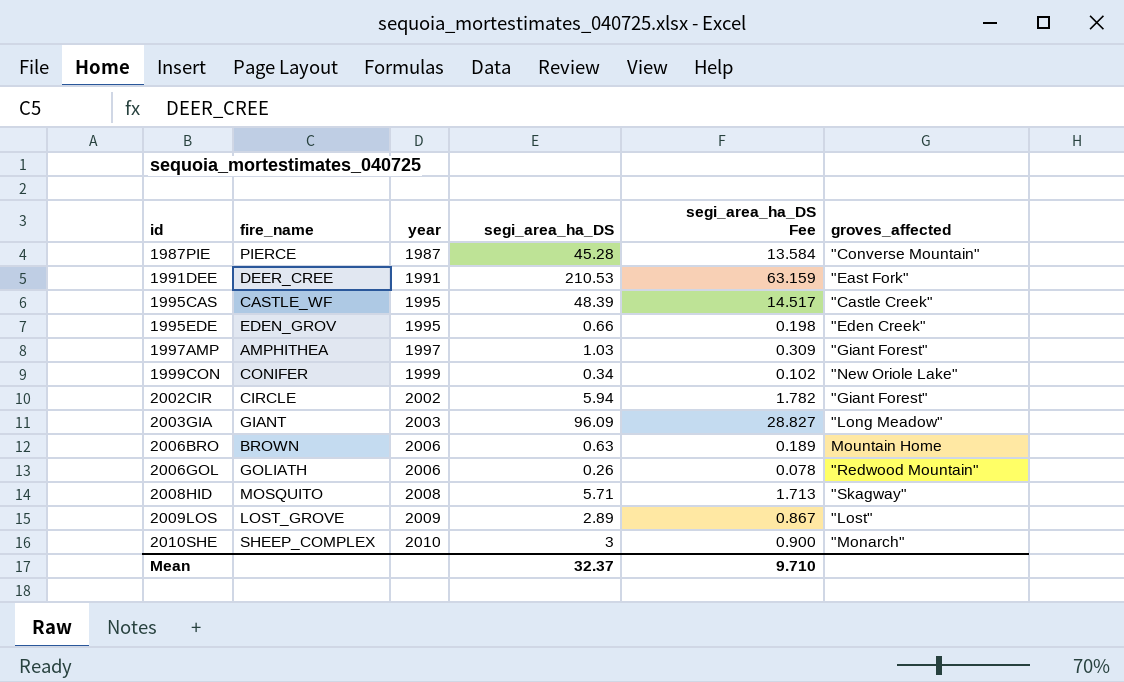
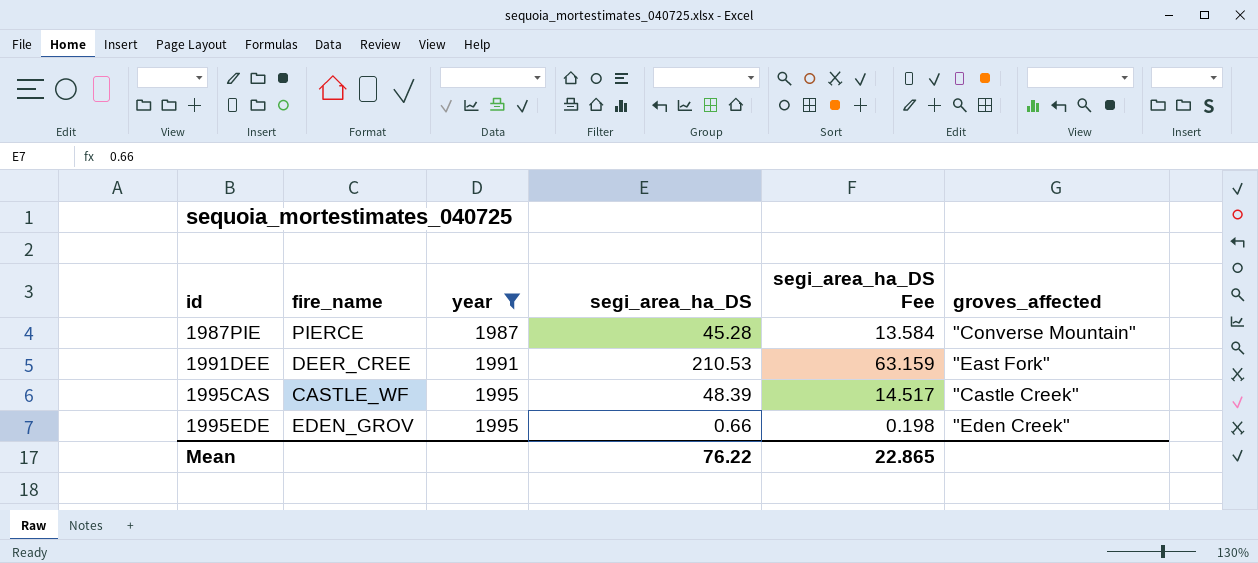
filter: none -> year <= 1995
Mean | segi_area_ha_DS: 32.37 -> 76.22
Mean | segi_area_ha_DS Fee: 9.710 -> 22.865

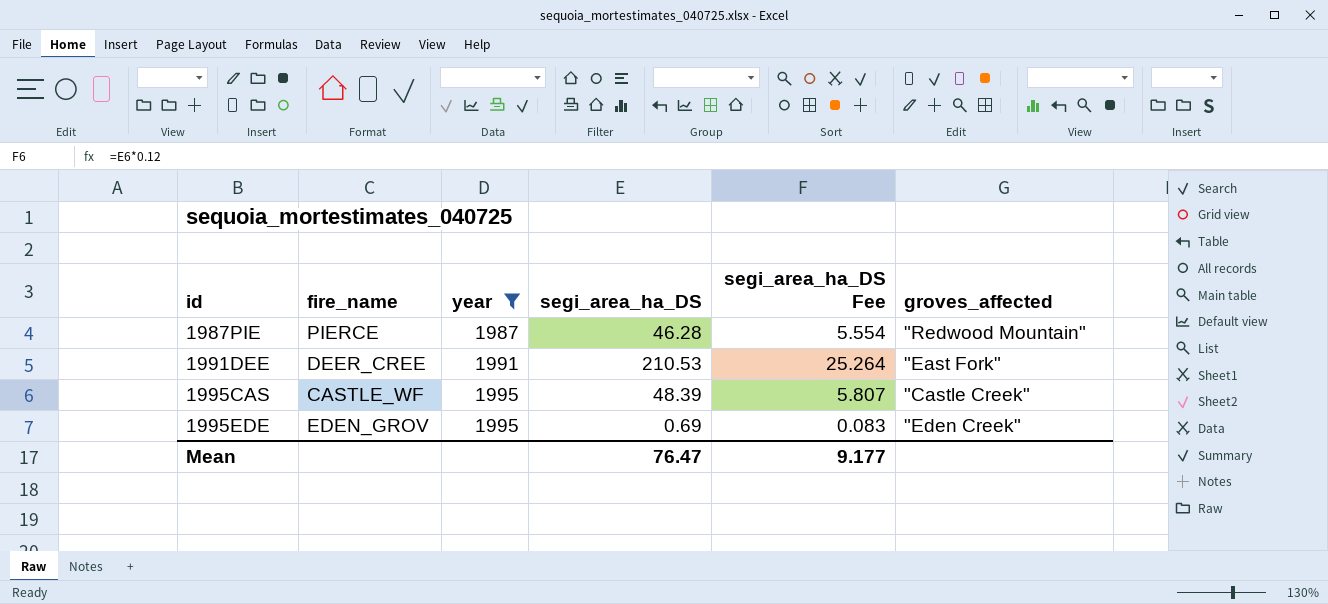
column segi_area_ha_DS Fee | formula: [segi_area_ha_DS] * 0.3 -> [segi_area_ha_DS] * 0.12
1987PIE | segi_area_ha_DS: 45.28 -> 46.28
1987PIE | groves_affected: "Converse Mountain" -> "Redwood Mountain"
1995EDE | segi_area_ha_DS: 0.66 -> 0.69
Mean | segi_area_ha_DS: 76.22 -> 76.47
Mean | segi_area_ha_DS Fee: 22.865 -> 9.177

